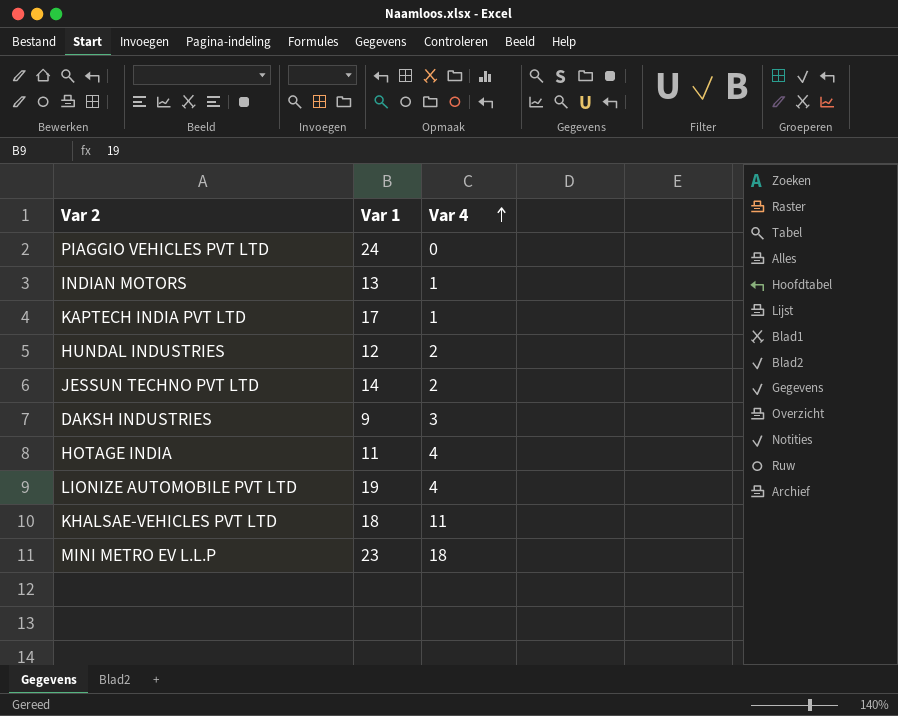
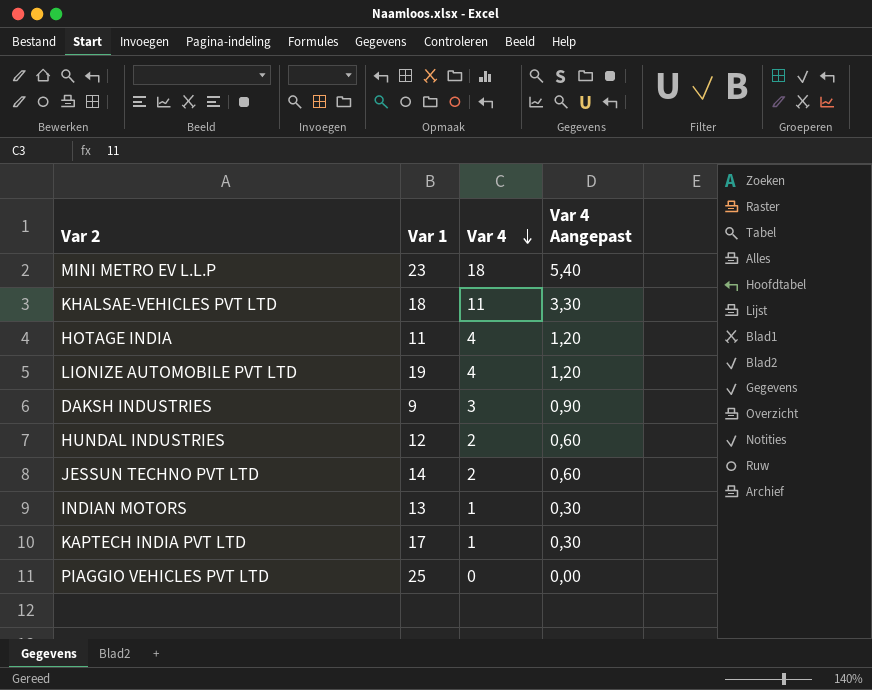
row order: Var 4 ascending -> Var 4 descending
column Var 4 Aangepast | formula: none -> [Var 4] * 0,3
PIAGGIO VEHICLES PVT LTD | Var 1: 24 -> 25

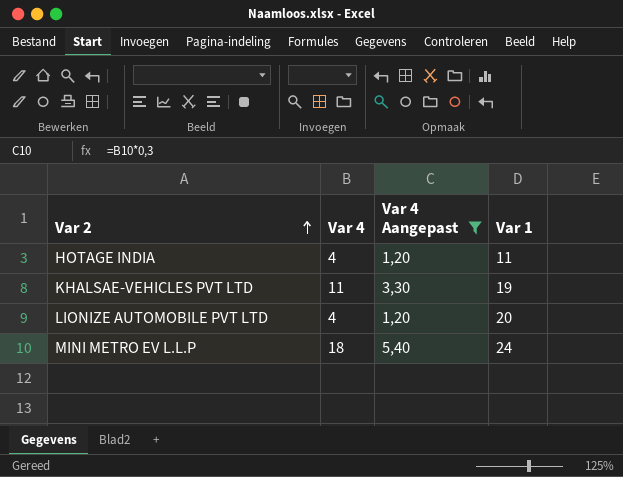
filter: none -> Var 4 Aangepast >= 1,20
row order: Var 4 descending -> Var 2 ascending
column Var 1 | position: 2 -> 4
KHALSAE-VEHICLES PVT LTD | Var 1: 18 -> 19
LIONIZE AUTOMOBILE PVT LTD | Var 1: 19 -> 20
MINI METRO EV L.L.P | Var 1: 23 -> 24

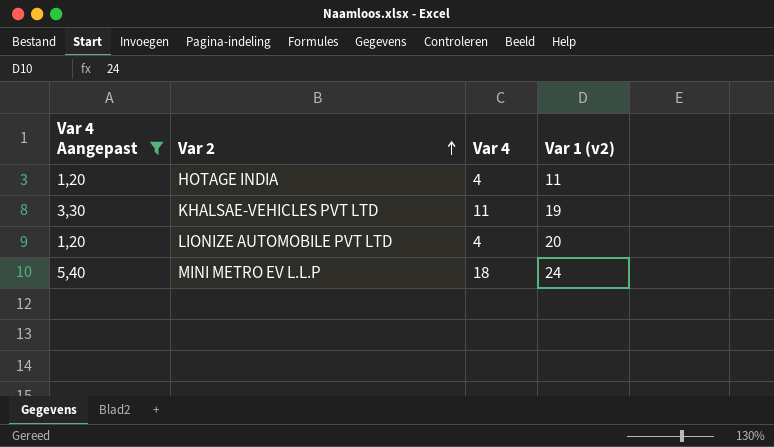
column Var 4 Aangepast | position: 3 -> 1
column name: Var 1 -> Var 1 (v2)

